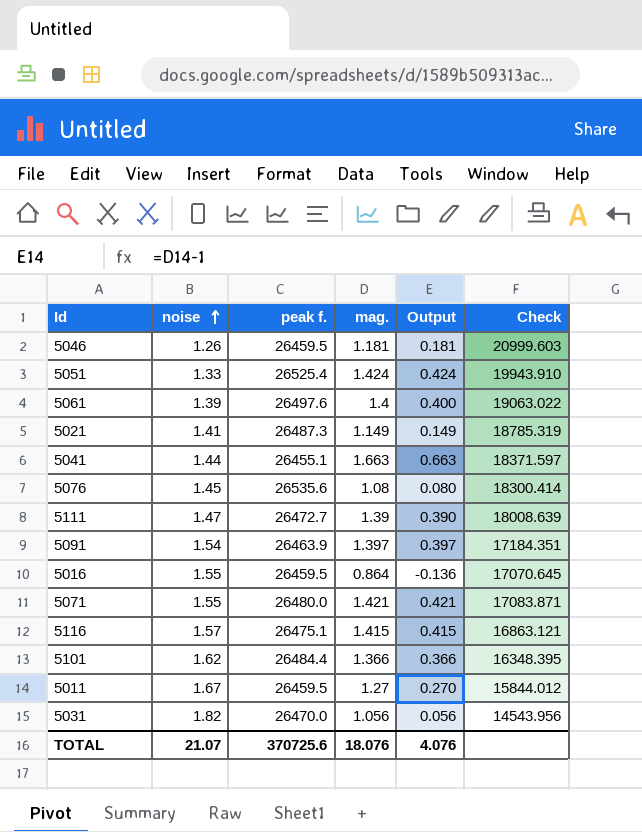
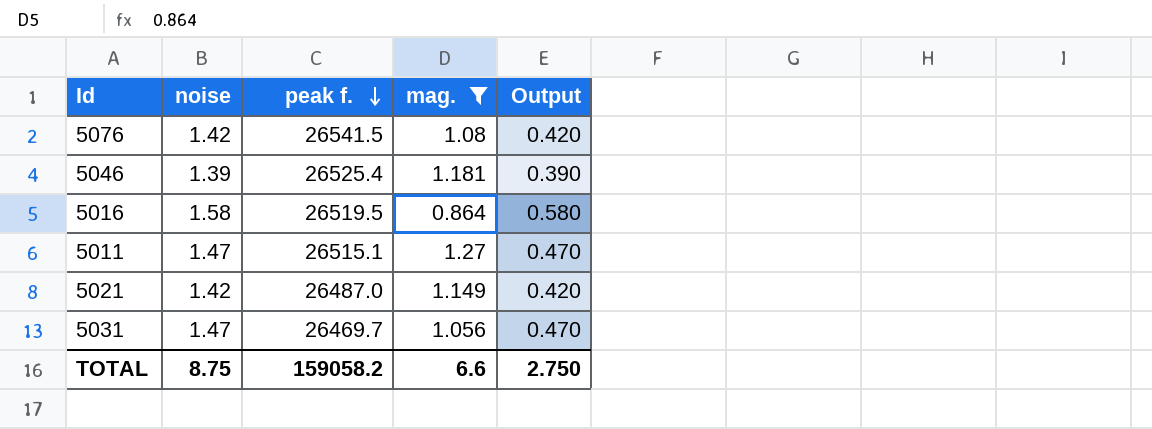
filter: none -> mag. <= 1.27
row order: noise ascending -> peak f. descending
column Check | formula: [peak f.] / [noise] -> none
column Output | formula: [mag.] - 1 -> [noise] - 1
5076 | noise: 1.45 -> 1.42
5076 | peak f.: 26535.6 -> 26541.5
5046 | noise: 1.26 -> 1.39
5046 | peak f.: 26459.5 -> 26525.4
5016 | noise: 1.55 -> 1.58
5016 | peak f.: 26459.5 -> 26519.5
5011 | noise: 1.67 -> 1.47
5011 | peak f.: 26459.5 -> 26515.1
5021 | noise: 1.41 -> 1.42
5021 | peak f.: 26487.3 -> 26487.0
5031 | noise: 1.82 -> 1.47
5031 | peak f.: 26470.0 -> 26469.7
TOTAL | noise: 21.07 -> 8.75
TOTAL | peak f.: 370725.6 -> 159058.2
TOTAL | mag.: 18.076 -> 6.6
TOTAL | Output: 4.076 -> 2.750

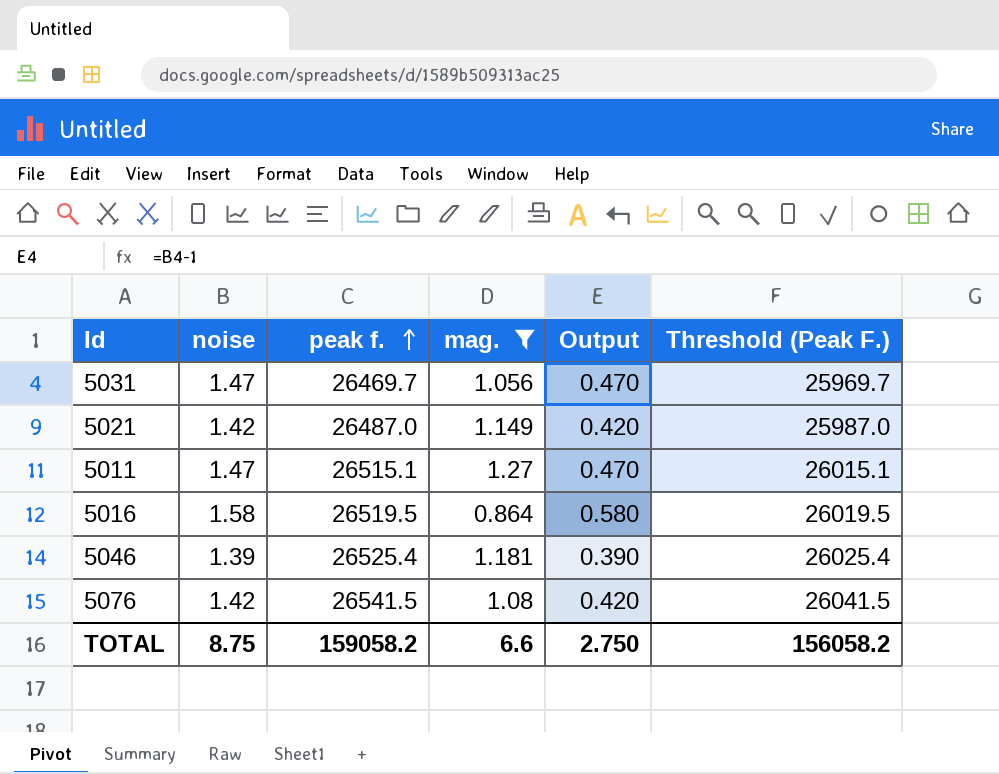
row order: peak f. descending -> peak f. ascending
column Threshold (Peak F.) | formula: none -> [peak f.] - 500

